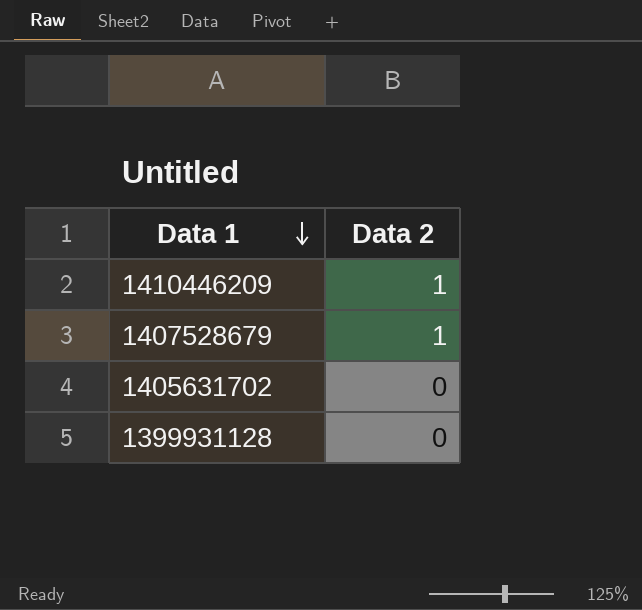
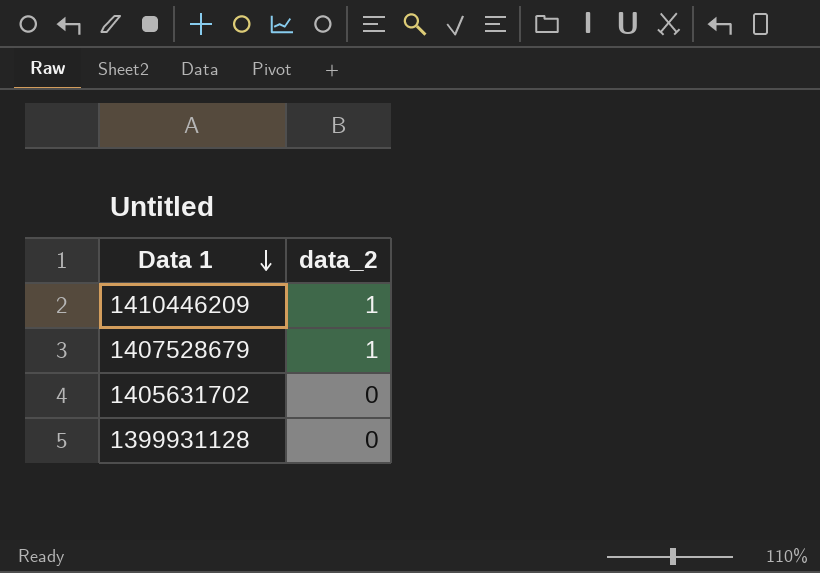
column name: Data 2 -> data_2

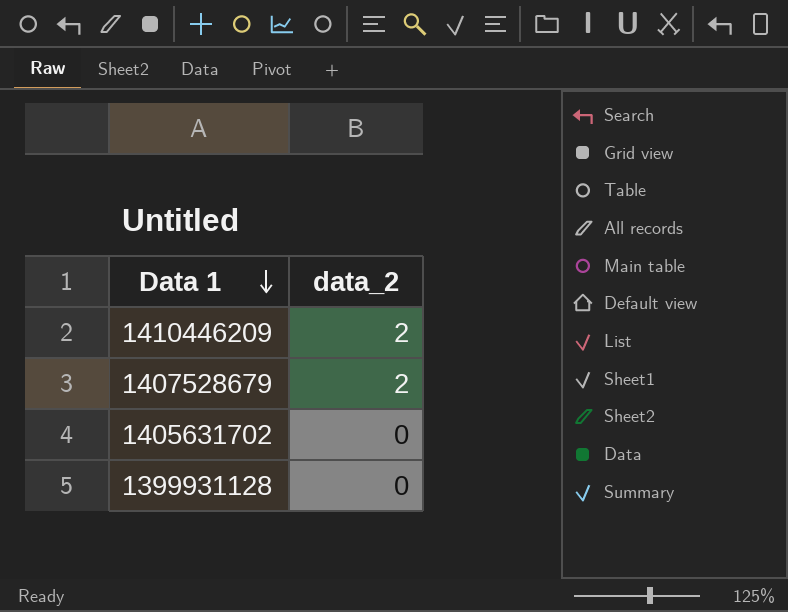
1410446209 | data_2: 1 -> 2
1407528679 | data_2: 1 -> 2

